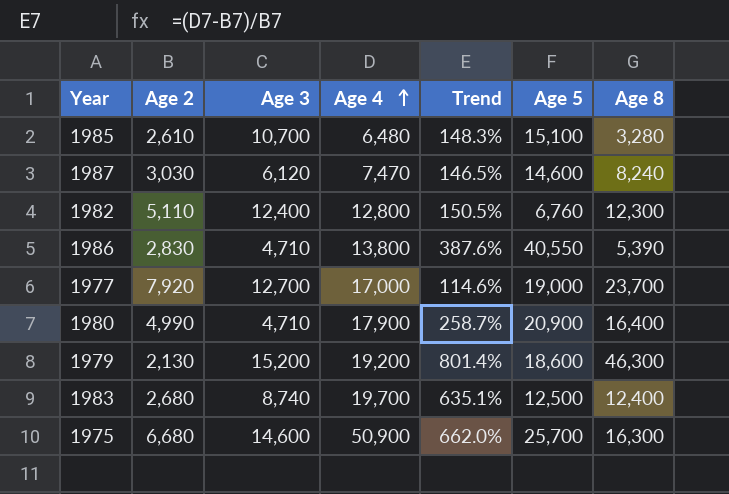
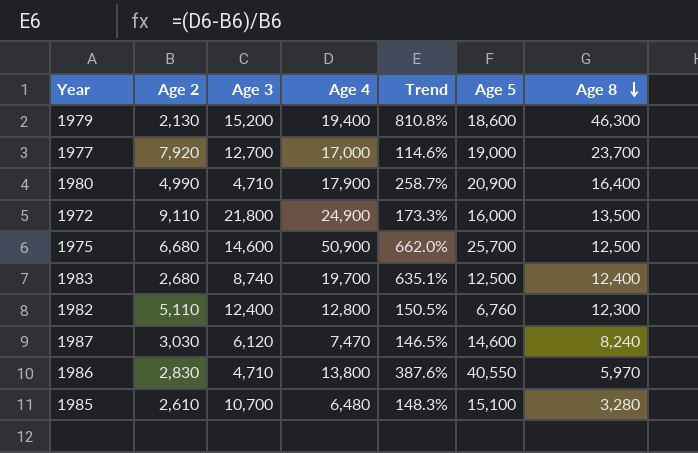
row order: Age 4 ascending -> Age 8 descending
1979 | Age 4: 19,200 -> 19,400
1979 | Trend: 801.4% -> 810.8%
row 1972: none -> 9,110 | 21,800 | 24,900 | 173.3% | 16,000 | 13,500
1975 | Age 8: 16,300 -> 12,500
1986 | Age 8: 5,390 -> 5,970

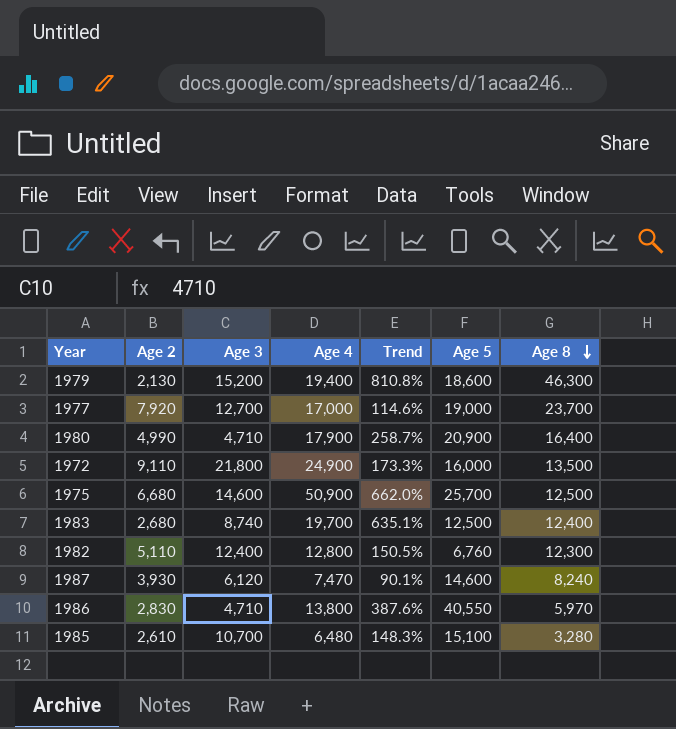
1987 | Age 2: 3,030 -> 3,930
1987 | Trend: 146.5% -> 90.1%

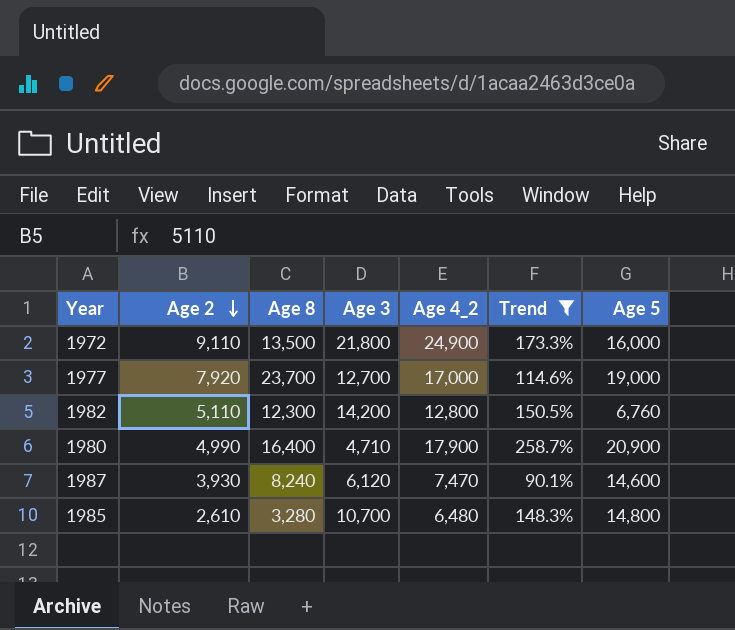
filter: none -> Trend <= 258.7%
row order: Age 8 descending -> Age 2 descending
column Age 8 | position: 7 -> 3
column name: Age 4 -> Age 4_2
1982 | Age 3: 12,400 -> 14,200
1985 | Age 5: 15,100 -> 14,800

